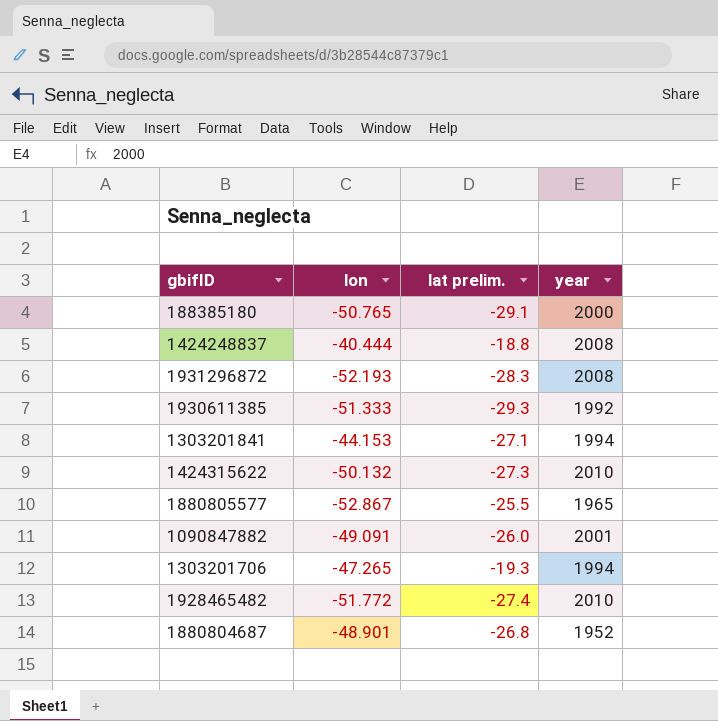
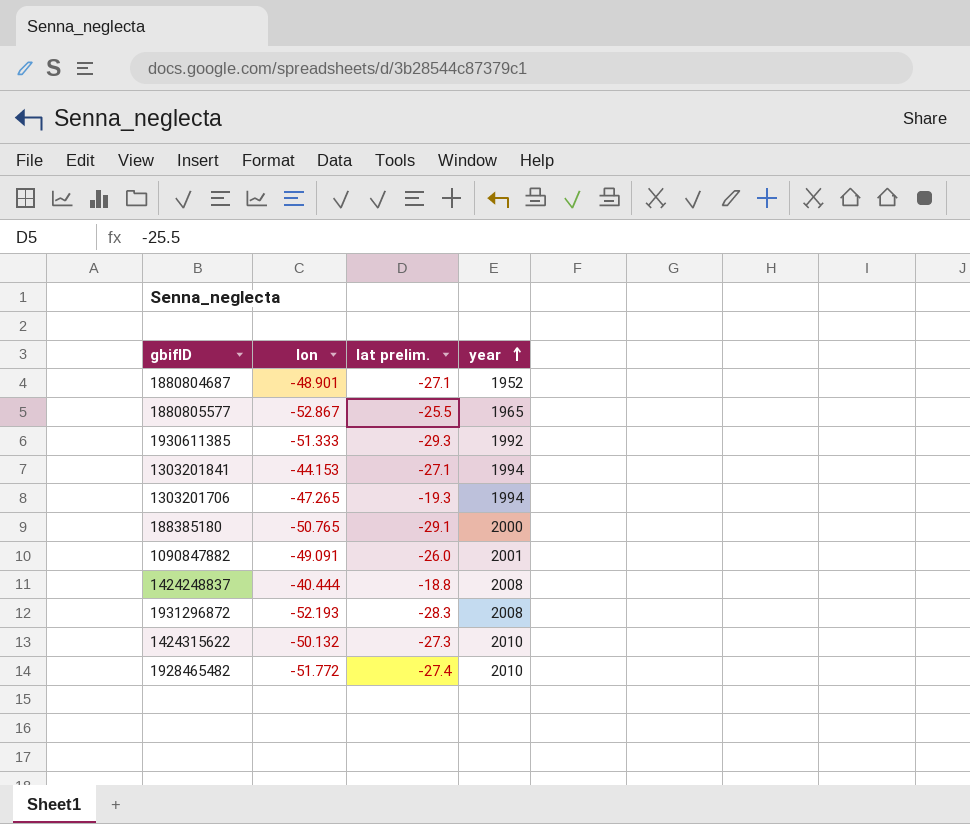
row order: none -> year ascending
1880804687 | lat prelim.: -26.8 -> -27.1

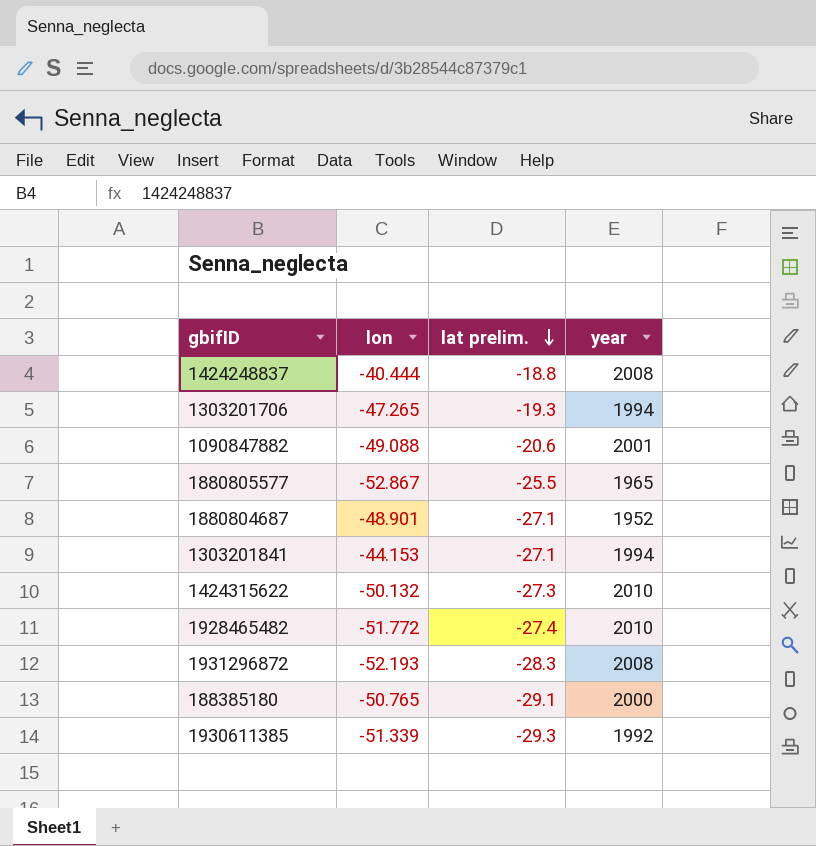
row order: year ascending -> lat prelim. descending
1090847882 | lon: -49.091 -> -49.088
1090847882 | lat prelim.: -26.0 -> -20.6
1930611385 | lon: -51.333 -> -51.339

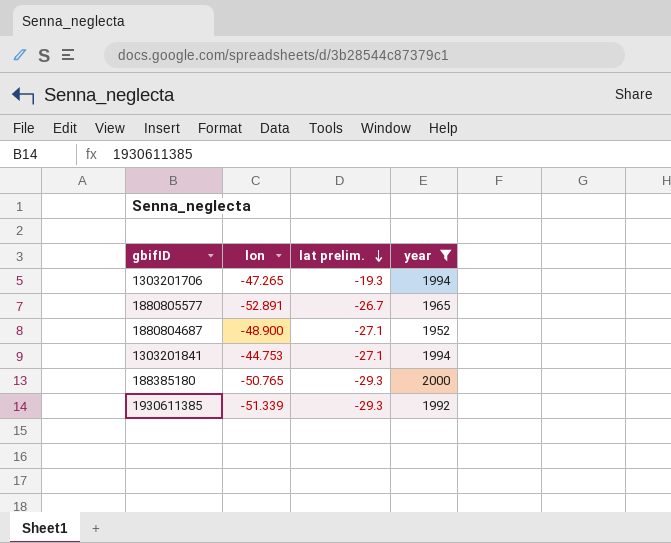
filter: none -> year <= 2000
1880805577 | lon: -52.867 -> -52.891
1880805577 | lat prelim.: -25.5 -> -26.7
1880804687 | lon: -48.901 -> -48.900
1303201841 | lon: -44.153 -> -44.753
188385180 | lat prelim.: -29.1 -> -29.3

